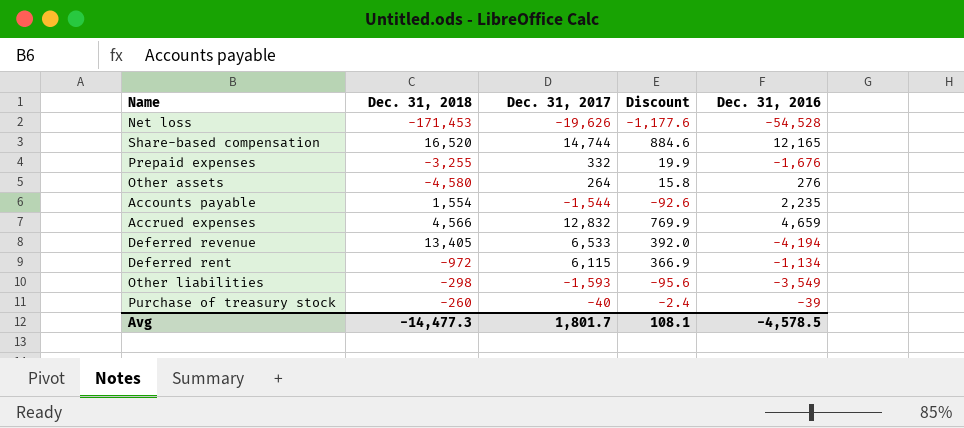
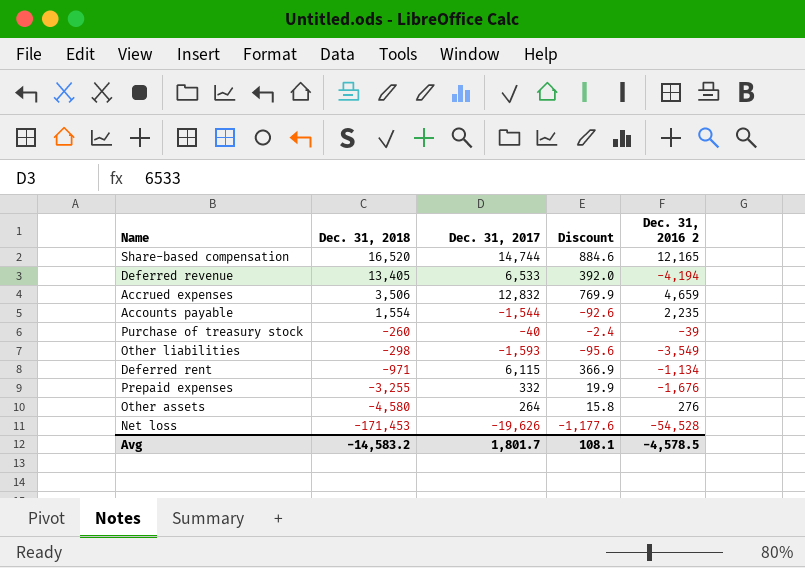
row order: none -> Dec. 31, 2018 descending
column name: Dec. 31, 2016 -> Dec. 31, 2016 2
Accrued expenses | Dec. 31, 2018: 4,566 -> 3,506
Deferred rent | Dec. 31, 2018: -972 -> -971
Avg | Dec. 31, 2018: -14,477.3 -> -14,583.2

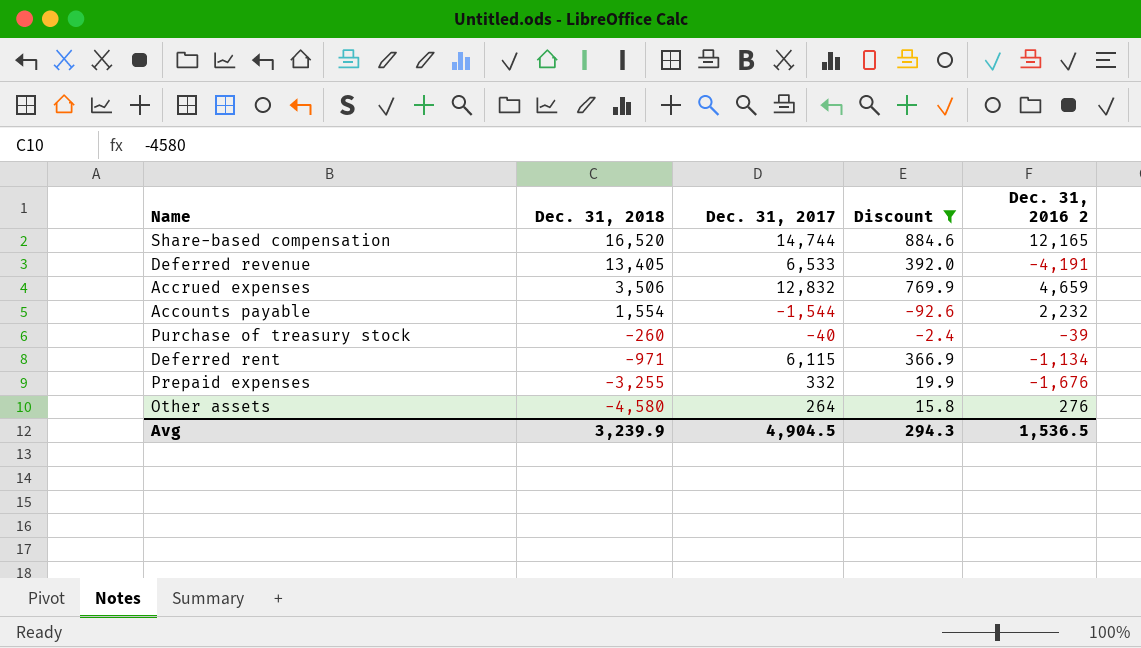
filter: none -> Discount >= -92.6
Deferred revenue | Dec. 31, 2016 2: -4,194 -> -4,191
Accounts payable | Dec. 31, 2016 2: 2,235 -> 2,232
Avg | Dec. 31, 2018: -14,583.2 -> 3,239.9
Avg | Dec. 31, 2017: 1,801.7 -> 4,904.5
Avg | Discount: 108.1 -> 294.3
Avg | Dec. 31, 2016 2: -4,578.5 -> 1,536.5

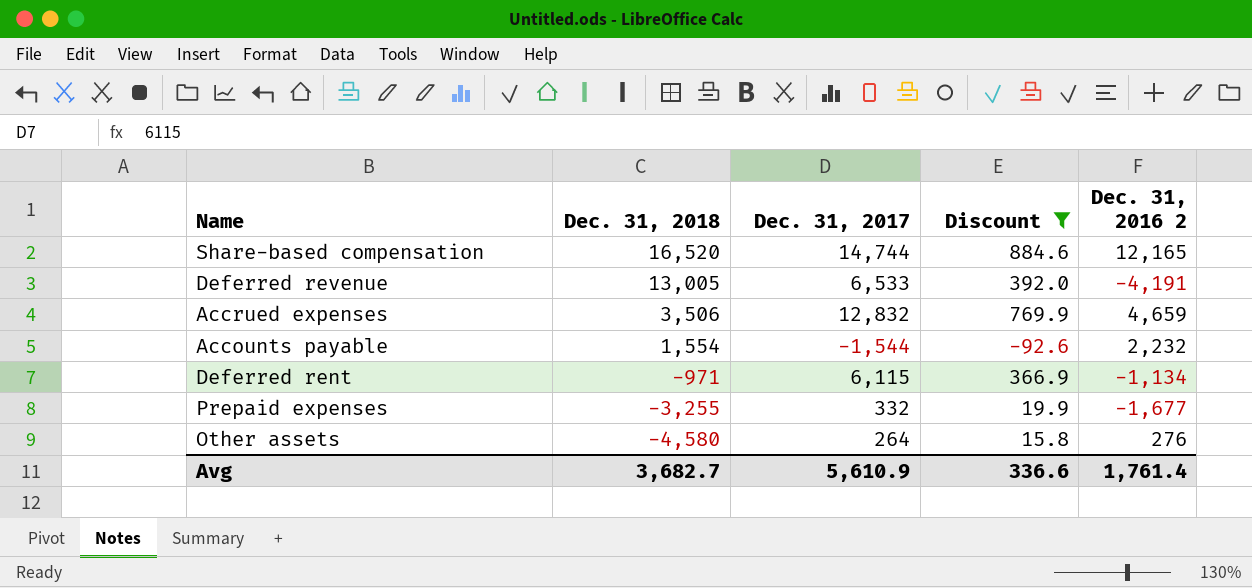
row Purchase of treasury stock: -260 | -40 | -2.4 | -39 -> none
Deferred revenue | Dec. 31, 2018: 13,405 -> 13,005
Prepaid expenses | Dec. 31, 2016 2: -1,676 -> -1,677
Avg | Dec. 31, 2018: 3,239.9 -> 3,682.7
Avg | Dec. 31, 2017: 4,904.5 -> 5,610.9
Avg | Discount: 294.3 -> 336.6
Avg | Dec. 31, 2016 2: 1,536.5 -> 1,761.4

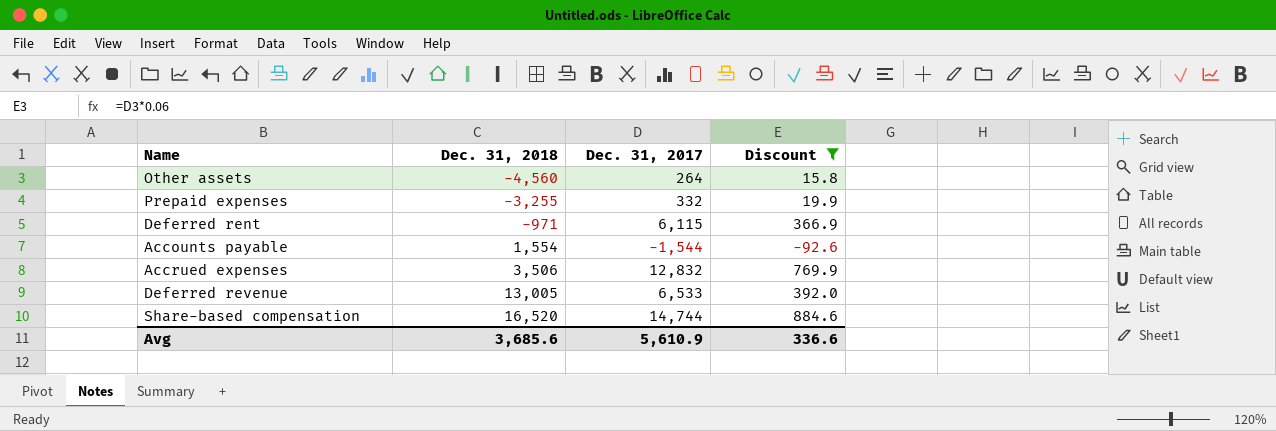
row order: Dec. 31, 2018 descending -> Dec. 31, 2018 ascending
column Dec. 31, 2016 2 | position: 5 -> none
Other assets | Dec. 31, 2018: -4,580 -> -4,560
Avg | Dec. 31, 2018: 3,682.7 -> 3,685.6

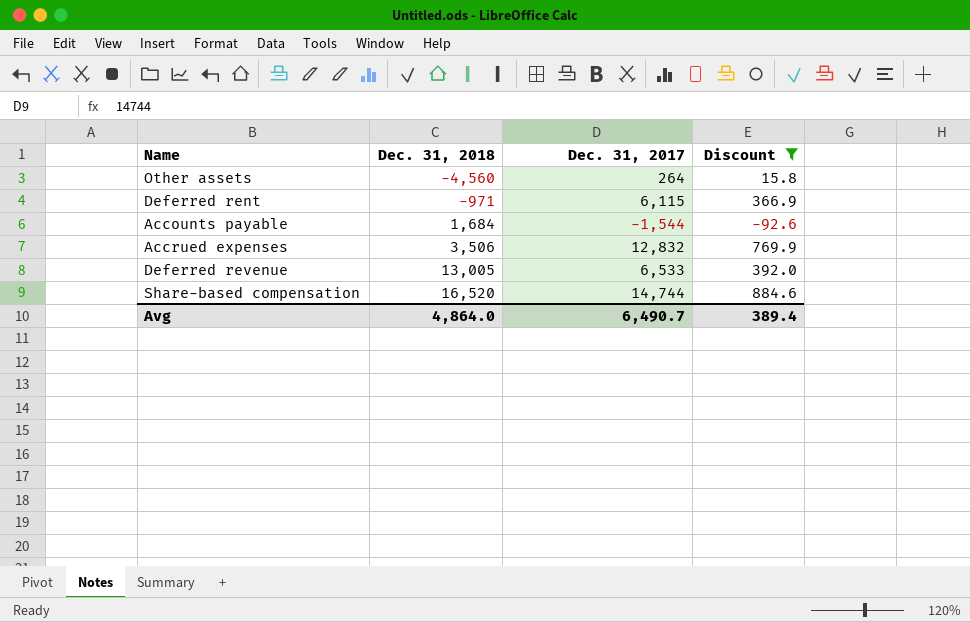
row Prepaid expenses: -3,255 | 332 | 19.9 -> none
Accounts payable | Dec. 31, 2018: 1,554 -> 1,684
Avg | Dec. 31, 2018: 3,685.6 -> 4,864.0
Avg | Dec. 31, 2017: 5,610.9 -> 6,490.7
Avg | Discount: 336.6 -> 389.4

